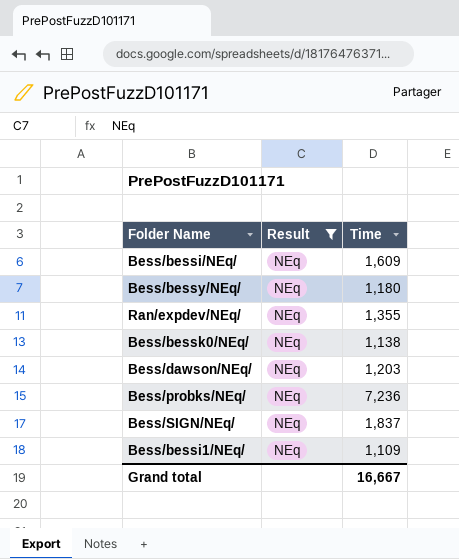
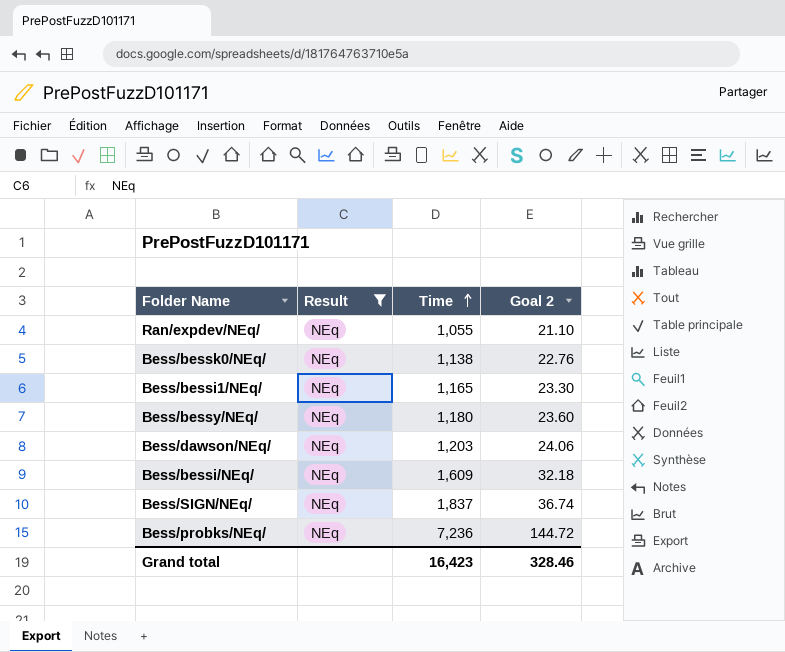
row order: none -> Time ascending
column Goal 2 | formula: none -> [Time] * 0.02
Ran/expdev/NEq/ | Time: 1,355 -> 1,055
Bess/bessi1/NEq/ | Time: 1,109 -> 1,165
Grand total | Time: 16,667 -> 16,423

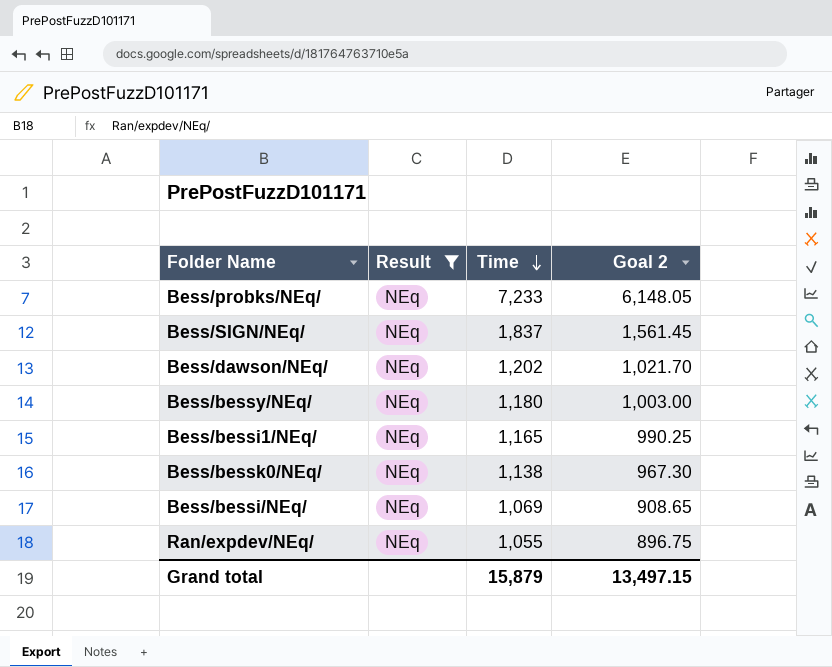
row order: Time ascending -> Time descending
column Goal 2 | formula: [Time] * 0.02 -> [Time] * 0.85
Bess/probks/NEq/ | Time: 7,236 -> 7,233
Bess/dawson/NEq/ | Time: 1,203 -> 1,202
Bess/bessi/NEq/ | Time: 1,609 -> 1,069
Grand total | Time: 16,423 -> 15,879
Grand total | Goal 2: 328.46 -> 13,497.15

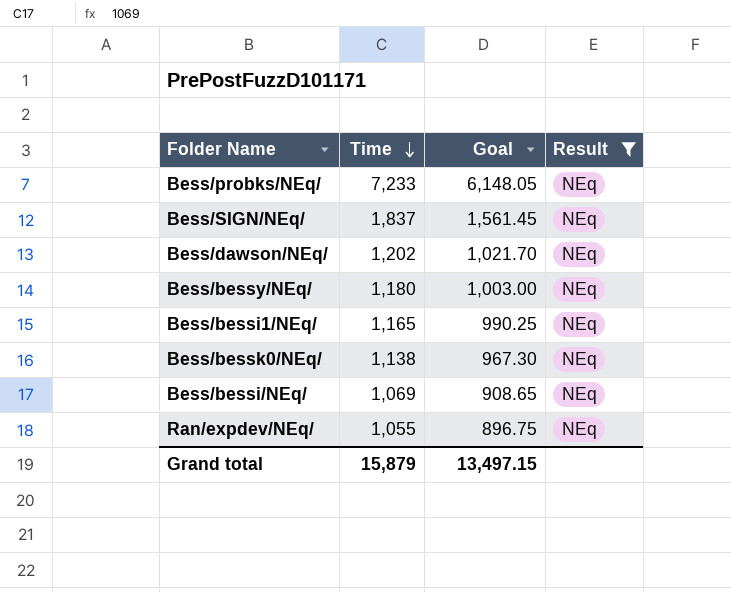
column name: Goal 2 -> Goal
column Result | position: 2 -> 4

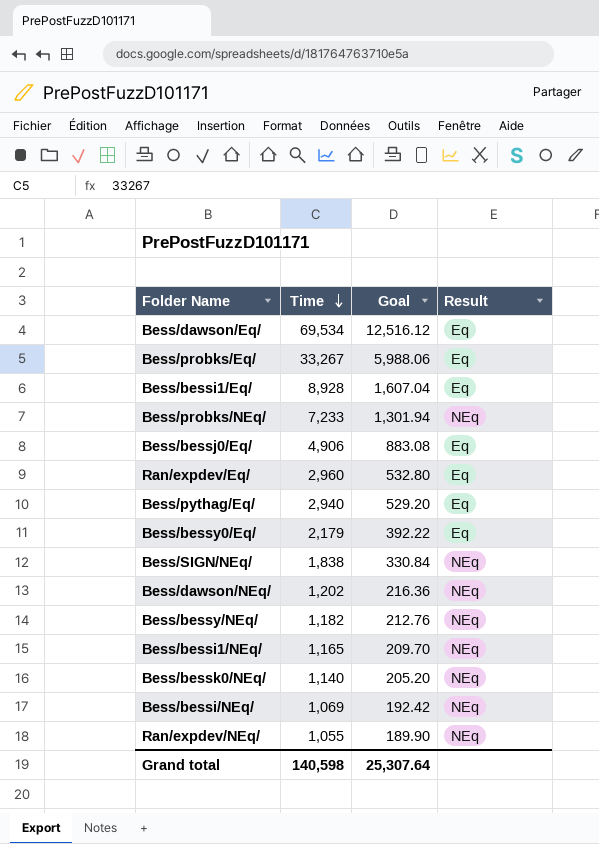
filter: Result = NEq -> none
column Goal | formula: [Time] * 0.85 -> [Time] * 0.18
Bess/SIGN/NEq/ | Time: 1,837 -> 1,838
Bess/bessy/NEq/ | Time: 1,180 -> 1,182
Bess/bessk0/NEq/ | Time: 1,138 -> 1,140
Grand total | Time: 15,879 -> 140,598
Grand total | Goal: 13,497.15 -> 25,307.64

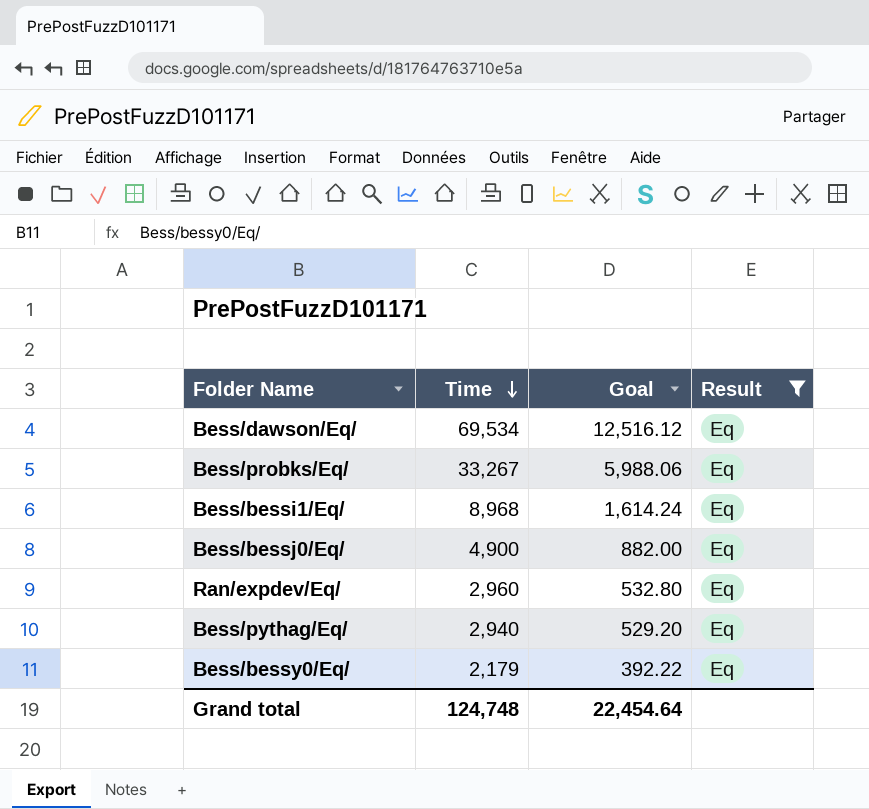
filter: none -> Result = Eq
Bess/bessi1/Eq/ | Time: 8,928 -> 8,968
Bess/bessi1/Eq/ | Goal: 1,607.04 -> 1,614.24
Bess/bessj0/Eq/ | Time: 4,906 -> 4,900
Bess/bessj0/Eq/ | Goal: 883.08 -> 882.00
Grand total | Time: 140,598 -> 124,748
Grand total | Goal: 25,307.64 -> 22,454.64

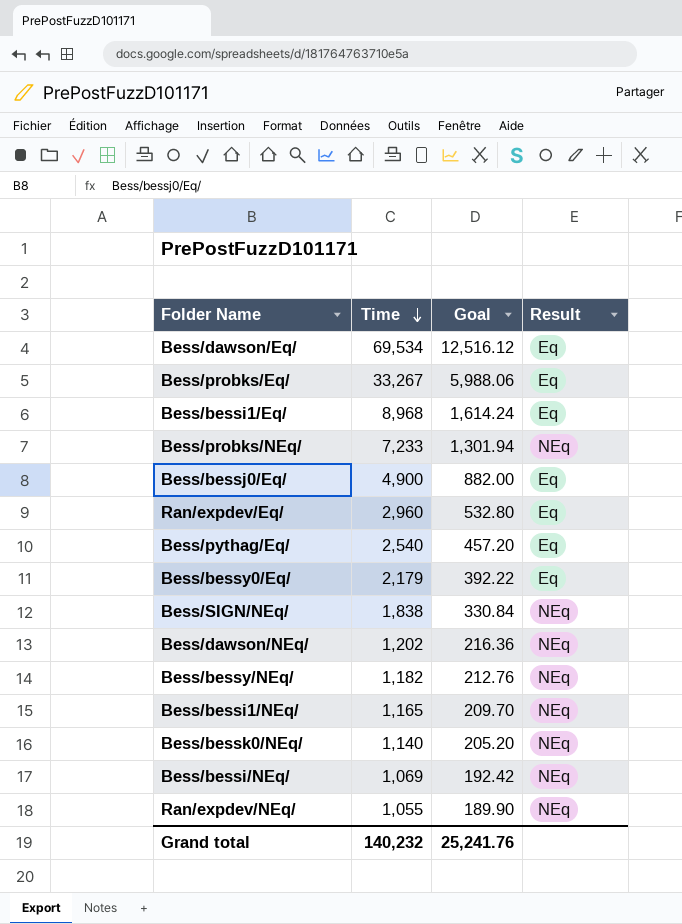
filter: Result = Eq -> none
Bess/pythag/Eq/ | Time: 2,940 -> 2,540
Bess/pythag/Eq/ | Goal: 529.20 -> 457.20
Grand total | Time: 124,748 -> 140,232
Grand total | Goal: 22,454.64 -> 25,241.76

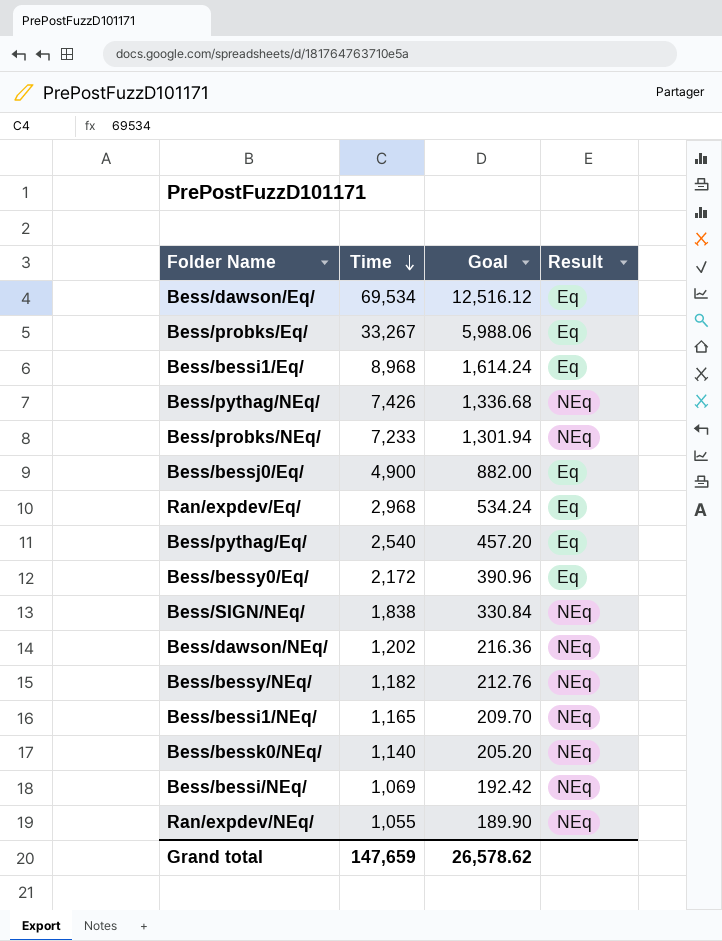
row Bess/pythag/NEq/: none -> 7,426 | 1,336.68 | NEq
Ran/expdev/Eq/ | Time: 2,960 -> 2,968
Ran/expdev/Eq/ | Goal: 532.80 -> 534.24
Bess/bessy0/Eq/ | Time: 2,179 -> 2,172
Bess/bessy0/Eq/ | Goal: 392.22 -> 390.96
Grand total | Time: 140,232 -> 147,659
Grand total | Goal: 25,241.76 -> 26,578.62

